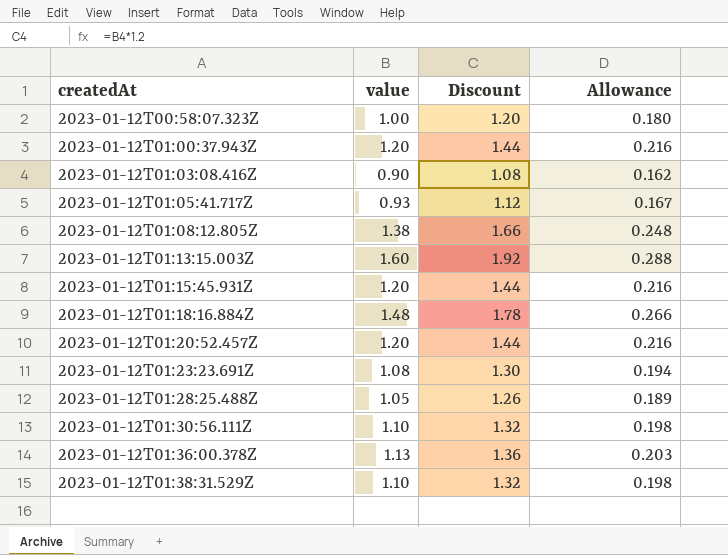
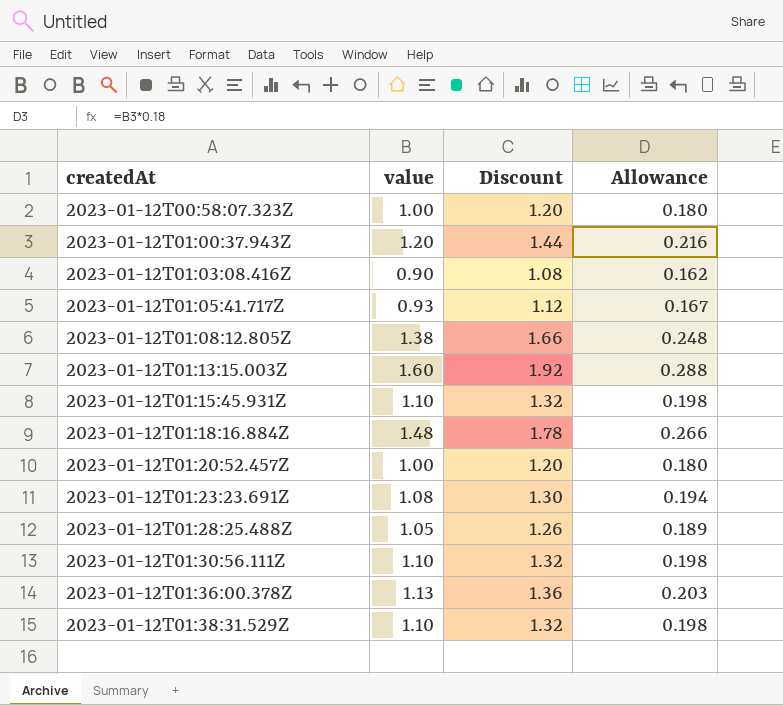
2023-01-12T01:15:45.931Z | value: 1.20 -> 1.10
2023-01-12T01:15:45.931Z | Discount: 1.44 -> 1.32
2023-01-12T01:15:45.931Z | Allowance: 0.216 -> 0.198
2023-01-12T01:20:52.457Z | value: 1.20 -> 1.00
2023-01-12T01:20:52.457Z | Discount: 1.44 -> 1.20
2023-01-12T01:20:52.457Z | Allowance: 0.216 -> 0.180

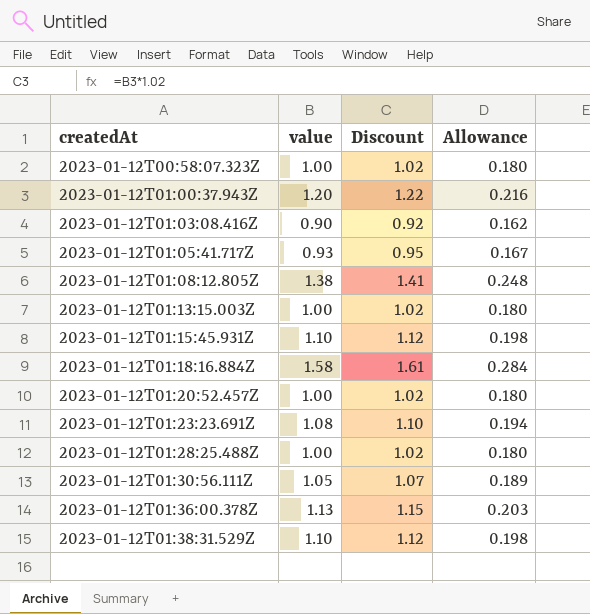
column Discount | formula: [value] * 1.2 -> [value] * 1.02
2023-01-12T01:13:15.003Z | value: 1.60 -> 1.00
2023-01-12T01:13:15.003Z | Allowance: 0.288 -> 0.180
2023-01-12T01:18:16.884Z | value: 1.48 -> 1.58
2023-01-12T01:18:16.884Z | Allowance: 0.266 -> 0.284
2023-01-12T01:28:25.488Z | value: 1.05 -> 1.00
2023-01-12T01:28:25.488Z | Allowance: 0.189 -> 0.180
2023-01-12T01:30:56.111Z | value: 1.10 -> 1.05
2023-01-12T01:30:56.111Z | Allowance: 0.198 -> 0.189

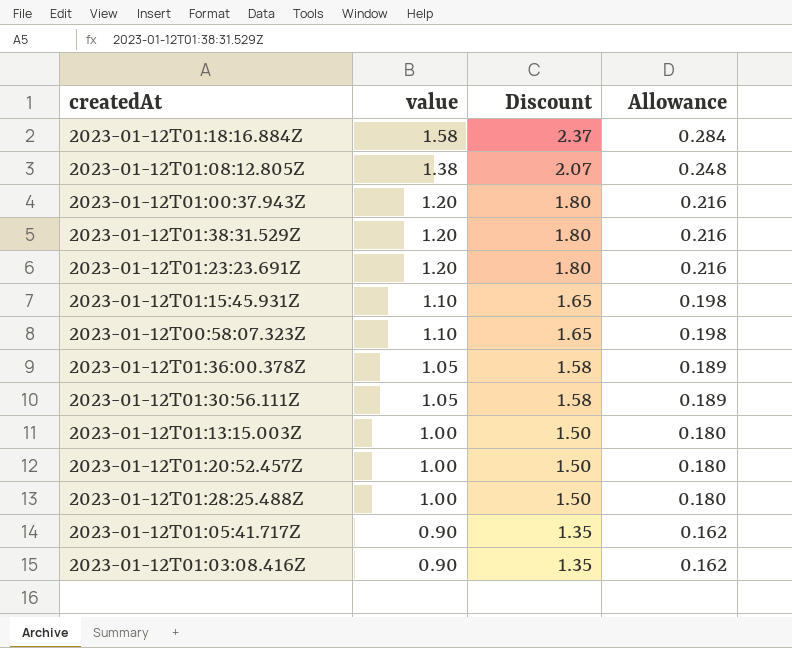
row order: createdAt ascending -> value descending
column Discount | formula: [value] * 1.02 -> [value] * 1.5
2023-01-12T01:38:31.529Z | value: 1.10 -> 1.20
2023-01-12T01:38:31.529Z | Allowance: 0.198 -> 0.216
2023-01-12T01:23:23.691Z | value: 1.08 -> 1.20
2023-01-12T01:23:23.691Z | Allowance: 0.194 -> 0.216
2023-01-12T00:58:07.323Z | value: 1.00 -> 1.10
2023-01-12T00:58:07.323Z | Allowance: 0.180 -> 0.198
2023-01-12T01:36:00.378Z | value: 1.13 -> 1.05
2023-01-12T01:36:00.378Z | Allowance: 0.203 -> 0.189
2023-01-12T01:05:41.717Z | value: 0.93 -> 0.90
2023-01-12T01:05:41.717Z | Allowance: 0.167 -> 0.162

